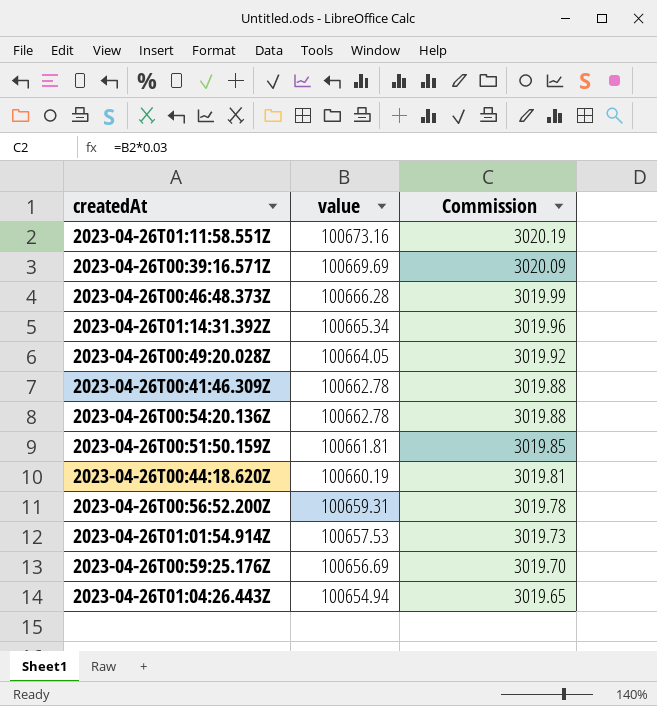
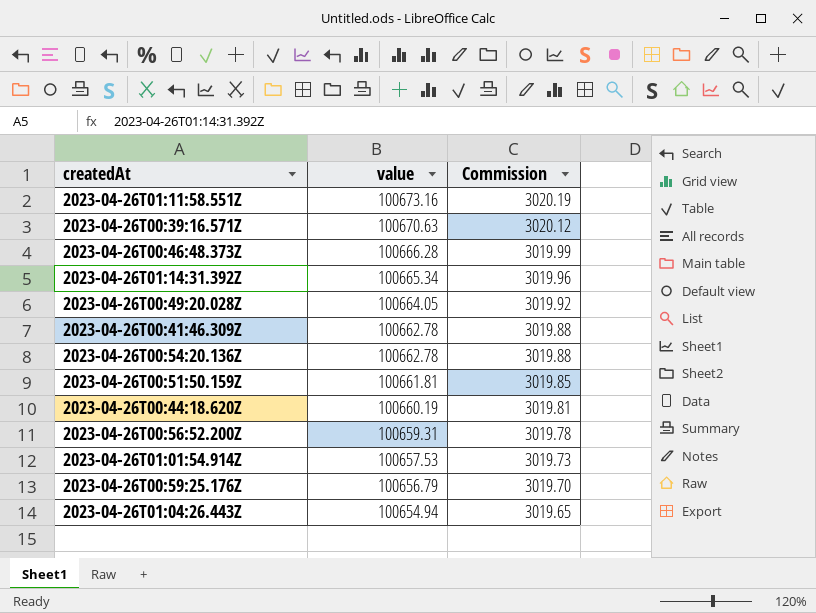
2023-04-26T00:39:16.571Z | value: 100669.69 -> 100670.63
2023-04-26T00:39:16.571Z | Commission: 3020.09 -> 3020.12
2023-04-26T00:59:25.176Z | value: 100656.69 -> 100656.79

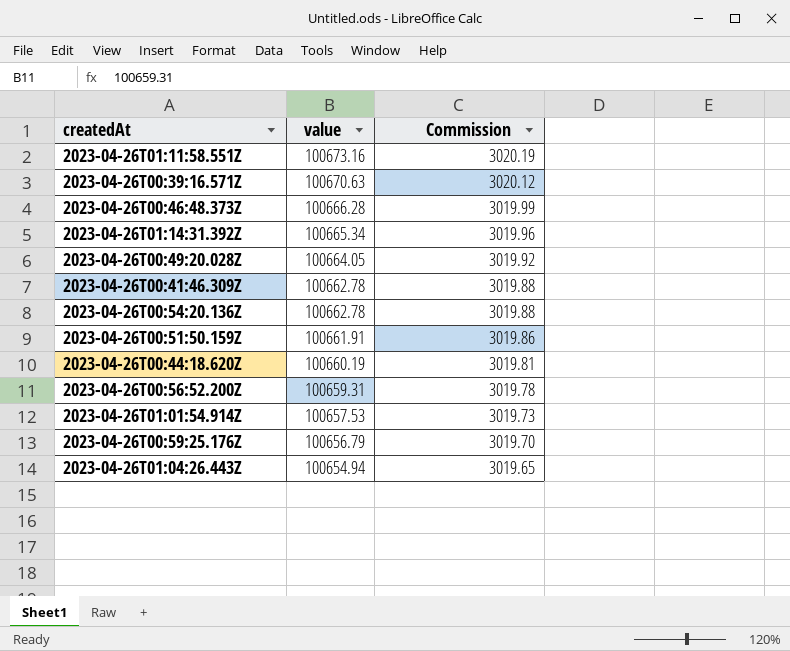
2023-04-26T00:51:50.159Z | value: 100661.81 -> 100661.91
2023-04-26T00:51:50.159Z | Commission: 3019.85 -> 3019.86

